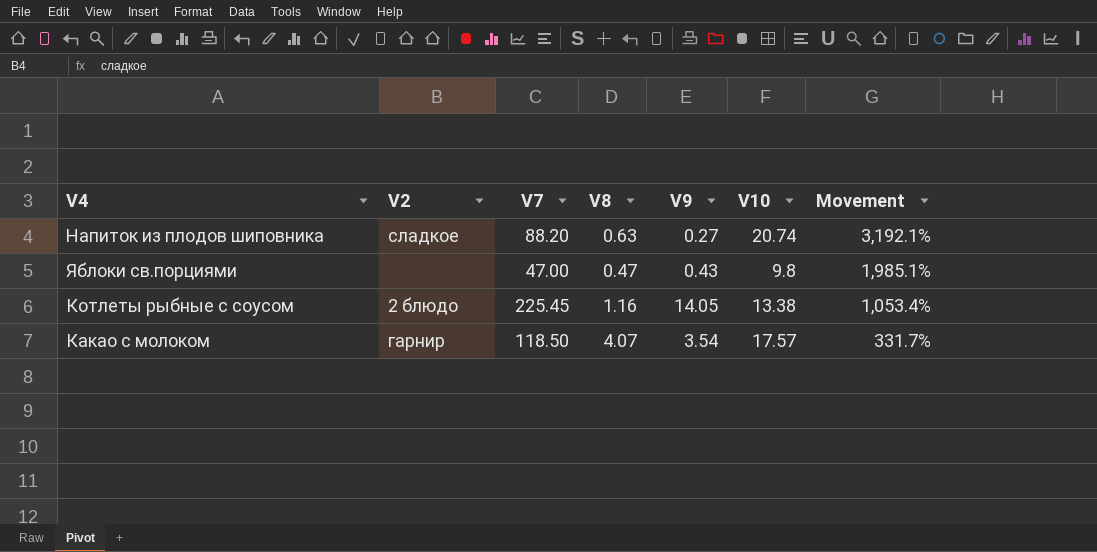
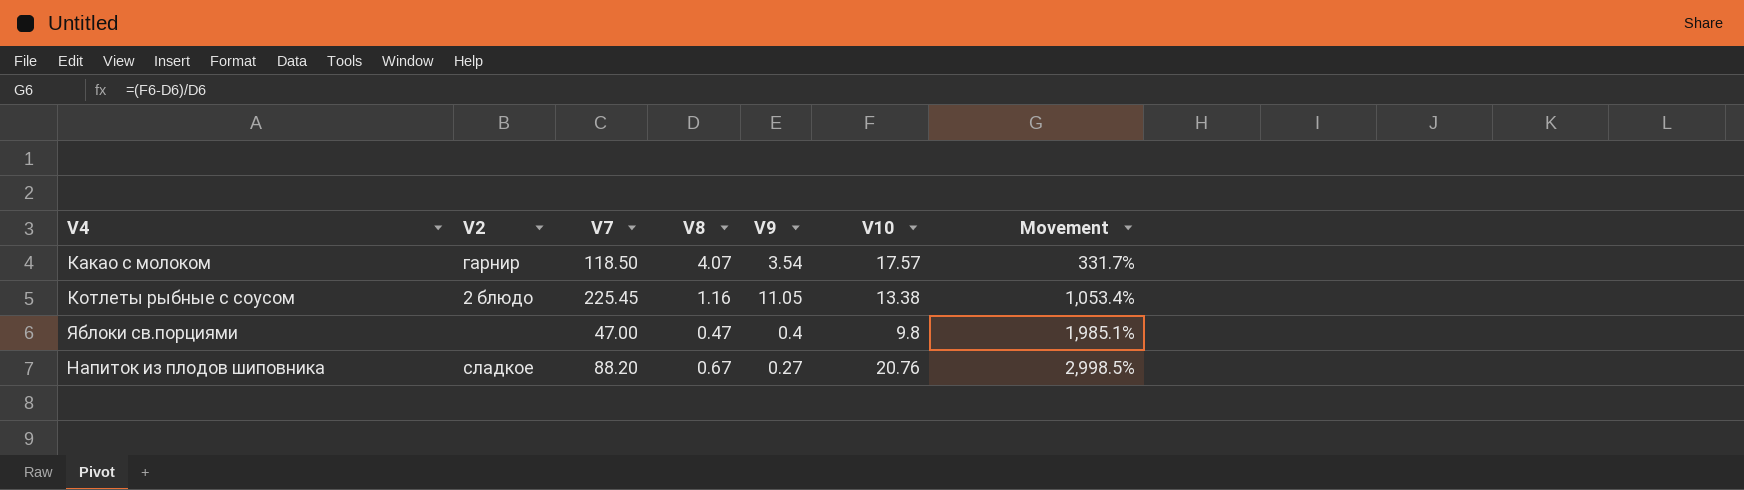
row order: Movement descending -> Movement ascending
Котлеты рыбные с соусом | V9: 14.05 -> 11.05
Яблоки св.порциями | V9: 0.43 -> 0.4
Напиток из плодов шиповника | V8: 0.63 -> 0.67
Напиток из плодов шиповника | V10: 20.74 -> 20.76
Напиток из плодов шиповника | Movement: 3,192.1% -> 2,998.5%

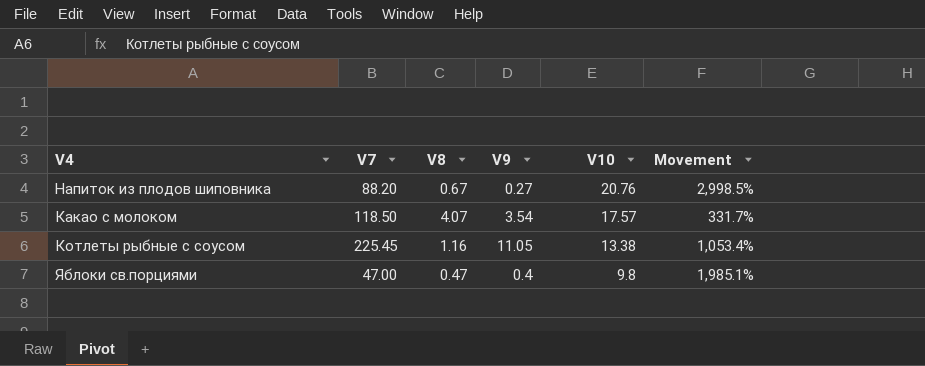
row order: Movement ascending -> V10 descending
column V2 | position: 2 -> none

